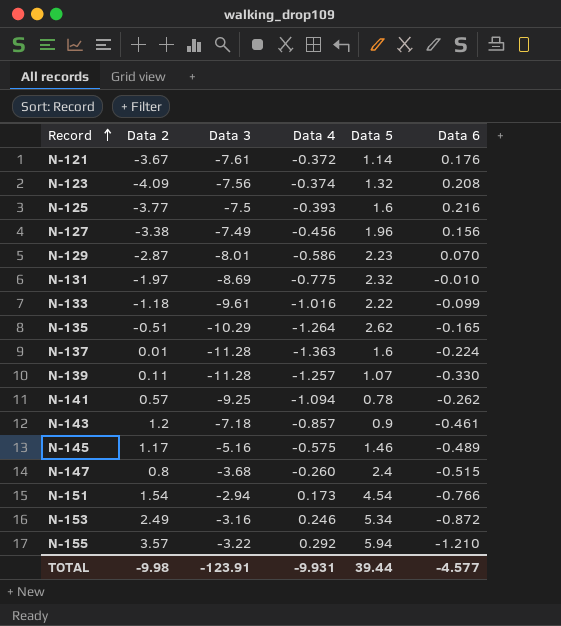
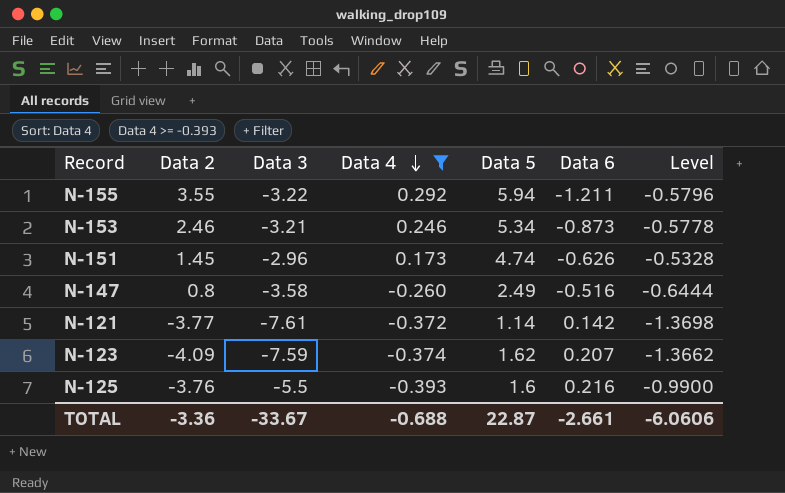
filter: none -> Data 4 >= -0.393
row order: Record ascending -> Data 4 descending
column Level | formula: none -> [Data 3] * 0.18
N-155 | Data 2: 3.57 -> 3.55
N-155 | Data 6: -1.210 -> -1.211
N-153 | Data 2: 2.49 -> 2.46
N-153 | Data 3: -3.16 -> -3.21
N-153 | Data 6: -0.872 -> -0.873
N-151 | Data 2: 1.54 -> 1.45
N-151 | Data 3: -2.94 -> -2.96
N-151 | Data 5: 4.54 -> 4.74
N-151 | Data 6: -0.766 -> -0.626
N-147 | Data 3: -3.68 -> -3.58
N-147 | Data 5: 2.4 -> 2.49
N-147 | Data 6: -0.515 -> -0.516
N-121 | Data 2: -3.67 -> -3.77
N-121 | Data 6: 0.176 -> 0.142
N-123 | Data 3: -7.56 -> -7.59
N-123 | Data 5: 1.32 -> 1.62
N-123 | Data 6: 0.208 -> 0.207
N-125 | Data 2: -3.77 -> -3.76
N-125 | Data 3: -7.5 -> -5.5
TOTAL | Data 2: -9.98 -> -3.36
TOTAL | Data 3: -123.91 -> -33.67
TOTAL | Data 4: -9.931 -> -0.688
TOTAL | Data 5: 39.44 -> 22.87
TOTAL | Data 6: -4.577 -> -2.661

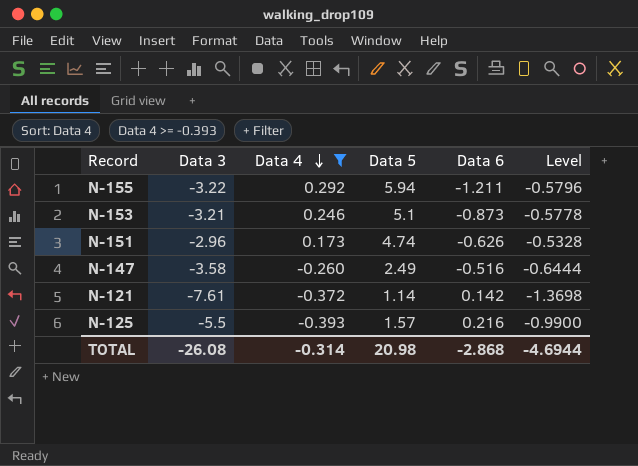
column Data 2 | position: 2 -> none
row N-123: -4.09 | -7.59 | -0.374 | 1.62 | 0.207 | -1.3662 -> none
N-153 | Data 5: 5.34 -> 5.1
N-125 | Data 5: 1.6 -> 1.57
TOTAL | Data 3: -33.67 -> -26.08
TOTAL | Data 4: -0.688 -> -0.314
TOTAL | Data 5: 22.87 -> 20.98
TOTAL | Data 6: -2.661 -> -2.868
TOTAL | Level: -6.0606 -> -4.6944

